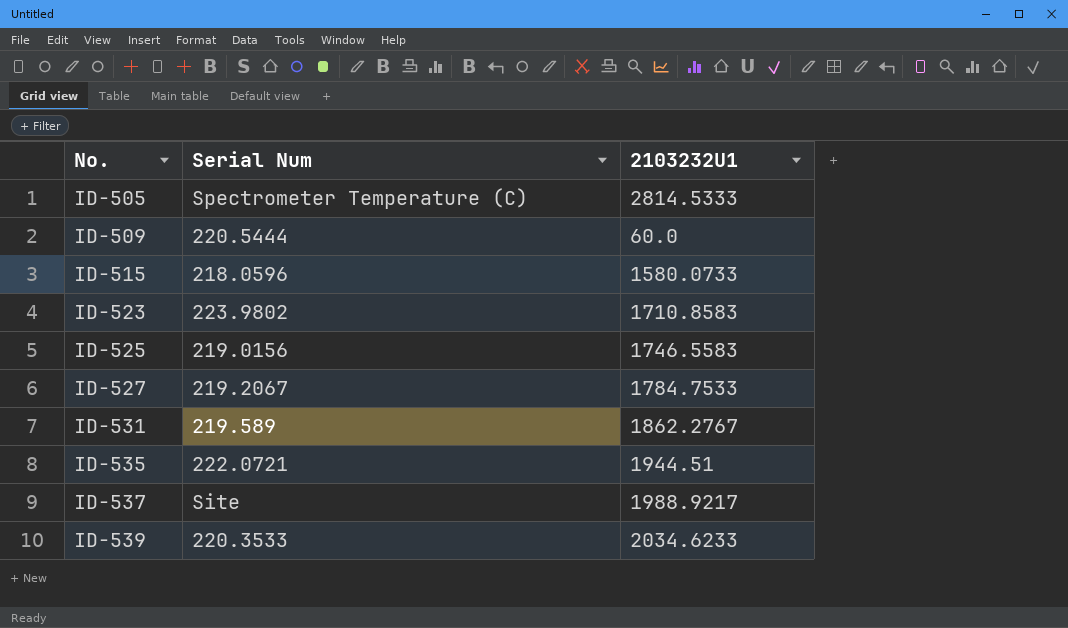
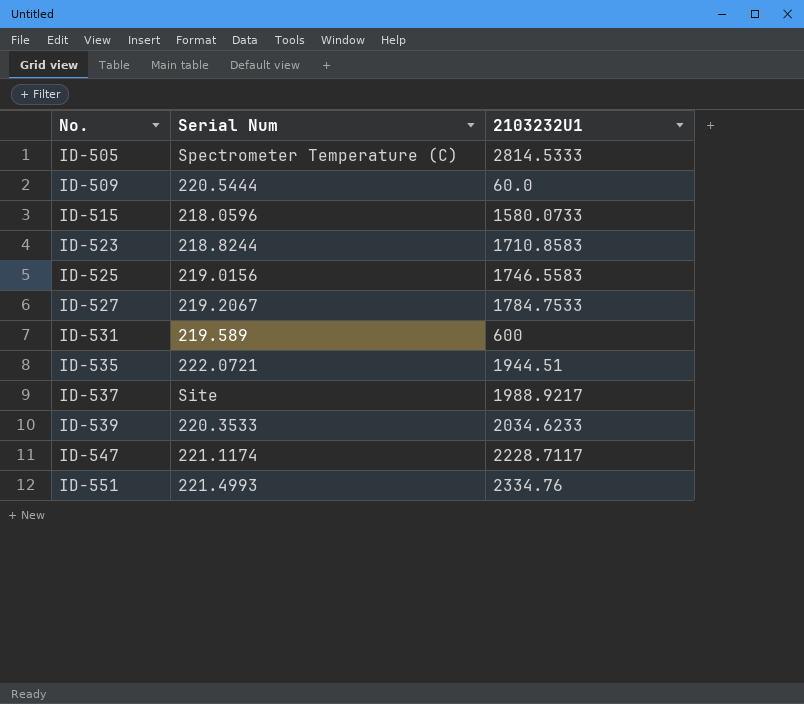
ID-523 | Serial Num: 223.9802 -> 218.8244
ID-531 | 2103232U1: 1862.2767 -> 600
row ID-547: none -> 221.1174 | 2228.7117
row ID-551: none -> 221.4993 | 2334.76

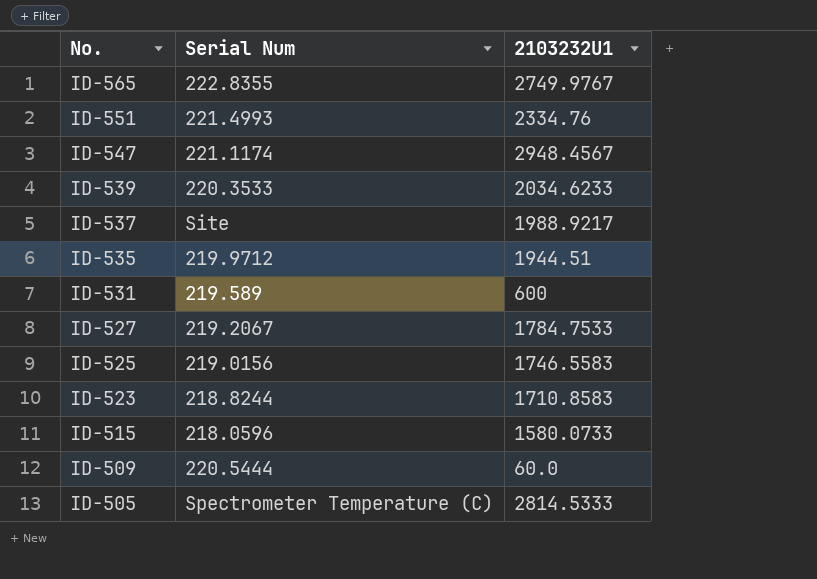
row order: No. ascending -> No. descending
row ID-565: none -> 222.8355 | 2749.9767
ID-547 | 2103232U1: 2228.7117 -> 2948.4567
ID-535 | Serial Num: 222.0721 -> 219.9712

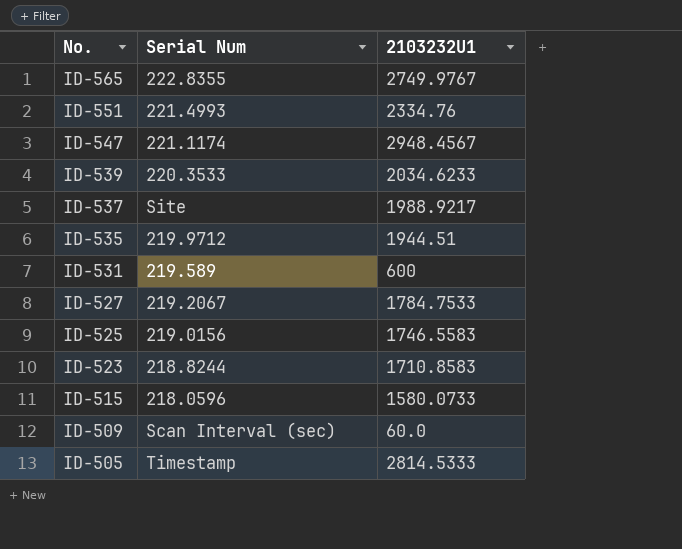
ID-509 | Serial Num: 220.5444 -> Scan Interval (sec)
ID-505 | Serial Num: Spectrometer Temperature (C) -> Timestamp

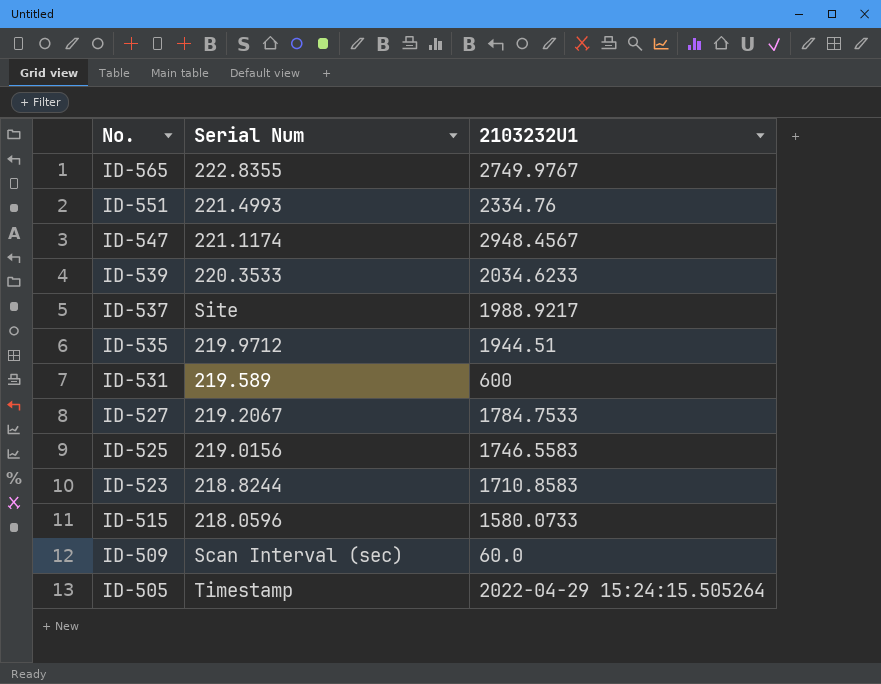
ID-505 | 2103232U1: 2814.5333 -> 2022-04-29 15:24:15.505264

